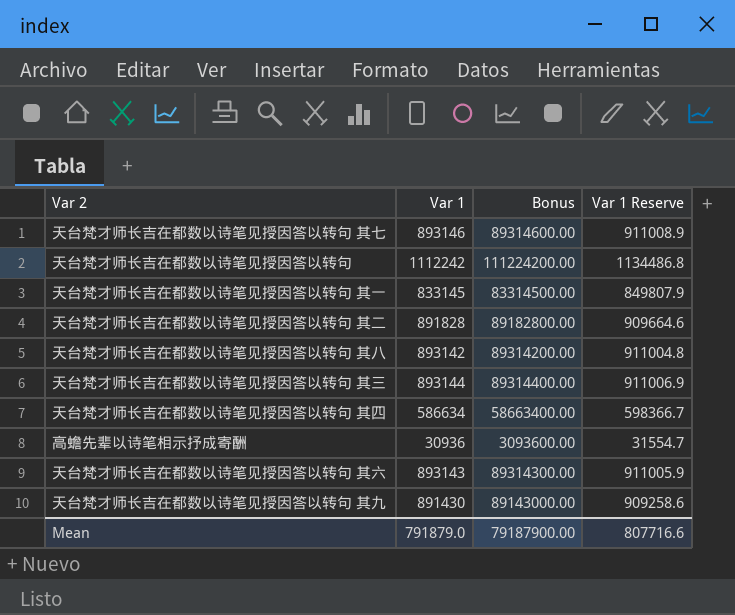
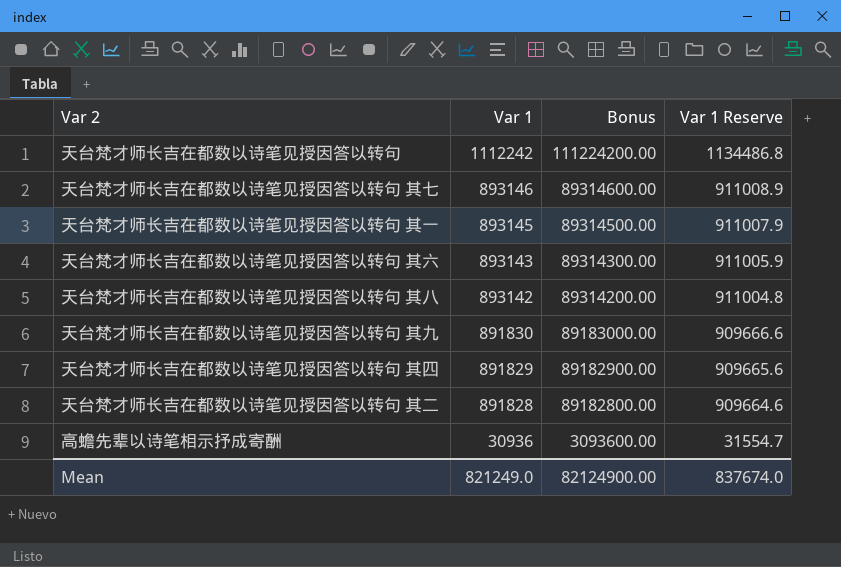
row order: none -> Var 1 descending
row 天台梵才师长吉在都数以诗笔见授因答以转句 其三: 893144 | 89314400.00 | 911006.9 -> none
天台梵才师长吉在都数以诗笔见授因答以转句 其一 | Var 1: 833145 -> 893145
天台梵才师长吉在都数以诗笔见授因答以转句 其一 | Bonus: 83314500.00 -> 89314500.00
天台梵才师长吉在都数以诗笔见授因答以转句 其一 | Var 1 Reserve: 849807.9 -> 911007.9
天台梵才师长吉在都数以诗笔见授因答以转句 其九 | Var 1: 891430 -> 891830
天台梵才师长吉在都数以诗笔见授因答以转句 其九 | Bonus: 89143000.00 -> 89183000.00
天台梵才师长吉在都数以诗笔见授因答以转句 其九 | Var 1 Reserve: 909258.6 -> 909666.6
天台梵才师长吉在都数以诗笔见授因答以转句 其四 | Var 1: 586634 -> 891829
天台梵才师长吉在都数以诗笔见授因答以转句 其四 | Bonus: 58663400.00 -> 89182900.00
天台梵才师长吉在都数以诗笔见授因答以转句 其四 | Var 1 Reserve: 598366.7 -> 909665.6
Mean | Var 1: 791879.0 -> 821249.0
Mean | Bonus: 79187900.00 -> 82124900.00
Mean | Var 1 Reserve: 807716.6 -> 837674.0

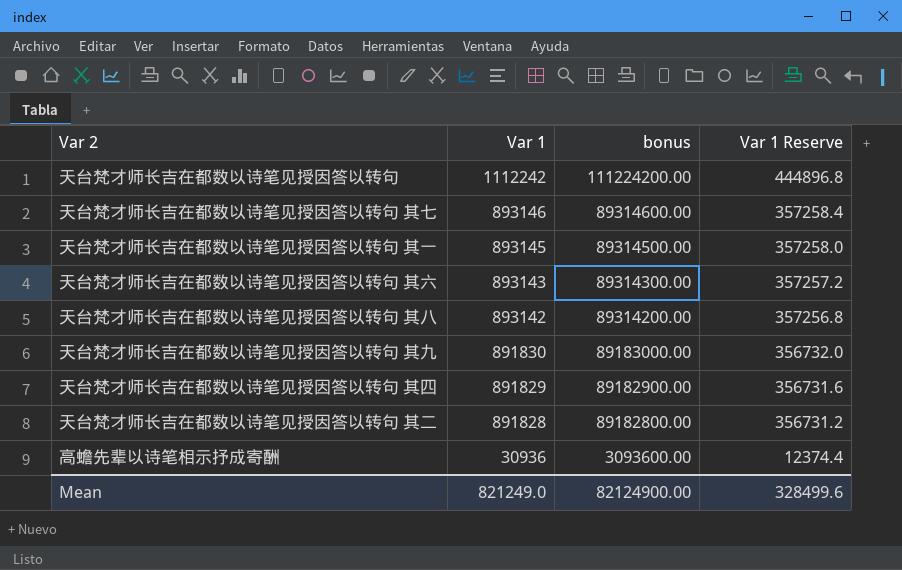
column name: Bonus -> bonus
column Var 1 Reserve | formula: [Var 1] * 1.02 -> [Var 1] * 0.4
Mean | Var 1 Reserve: 837674.0 -> 328499.6

